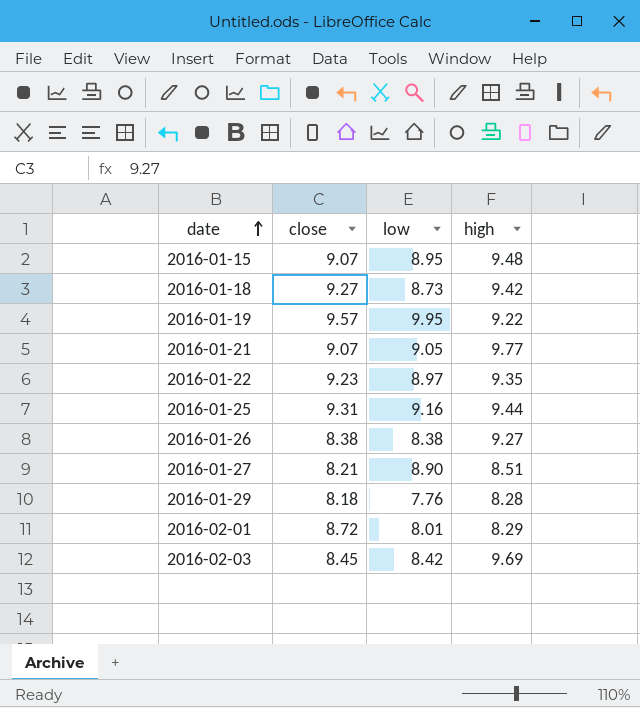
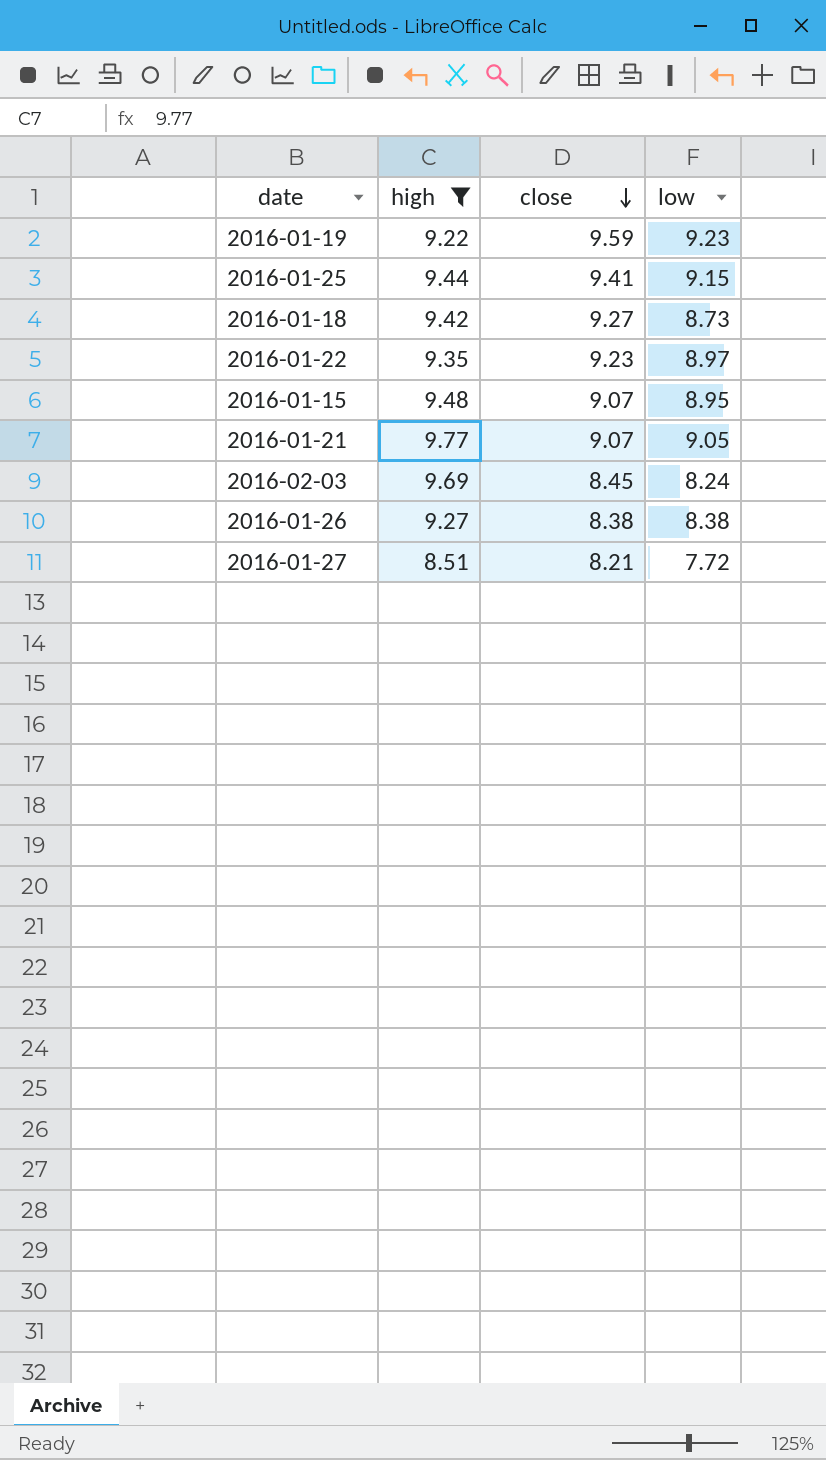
filter: none -> high >= 8.51
row order: date ascending -> close descending
column high | position: 4 -> 2
2016-01-19 | close: 9.57 -> 9.59
2016-01-19 | low: 9.95 -> 9.23
2016-01-25 | close: 9.31 -> 9.41
2016-01-25 | low: 9.16 -> 9.15
2016-02-03 | low: 8.42 -> 8.24
2016-01-27 | low: 8.90 -> 7.72

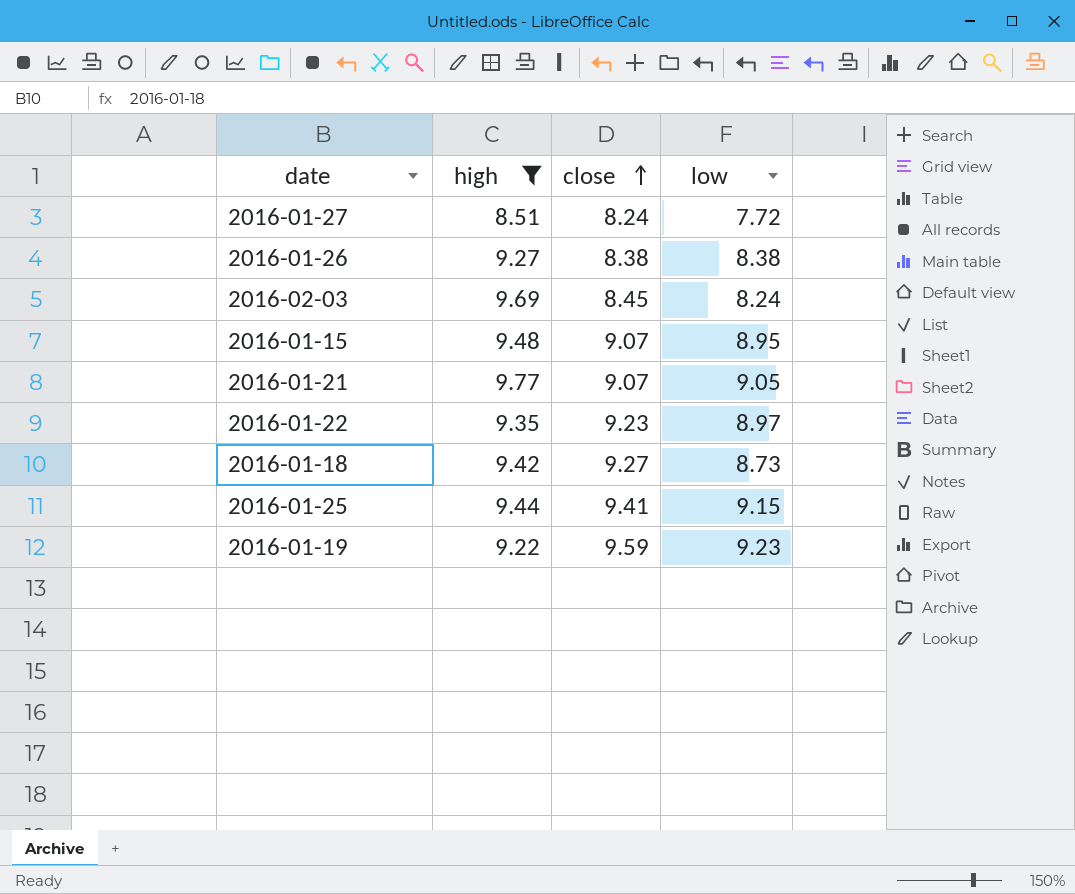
row order: close descending -> close ascending
2016-01-27 | close: 8.21 -> 8.24

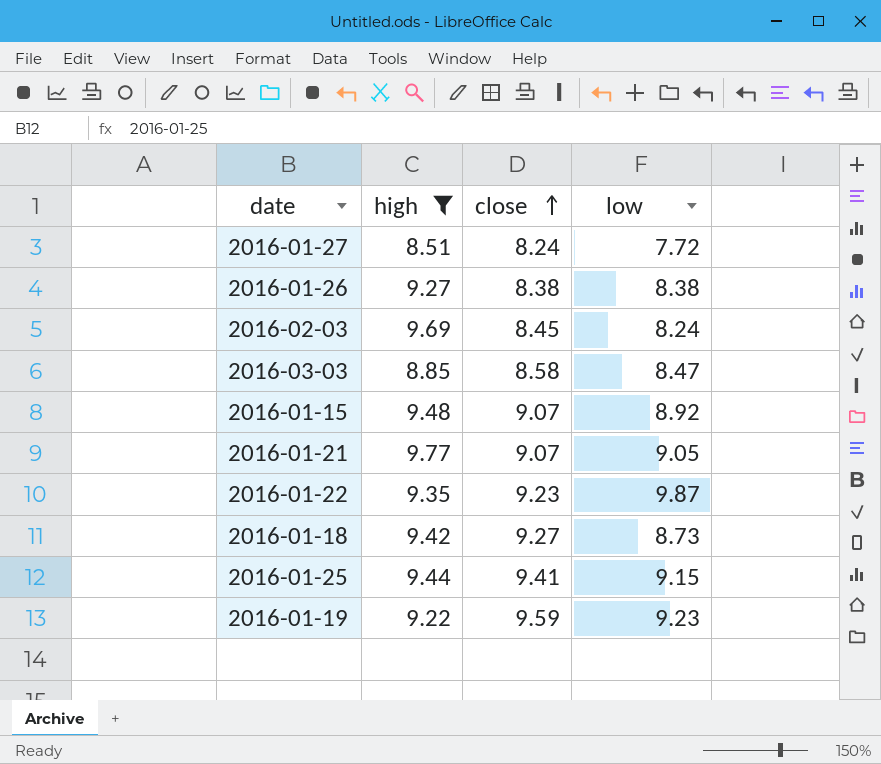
row 2016-03-03: none -> 8.85 | 8.58 | 8.47
2016-01-15 | low: 8.95 -> 8.92
2016-01-22 | low: 8.97 -> 9.87

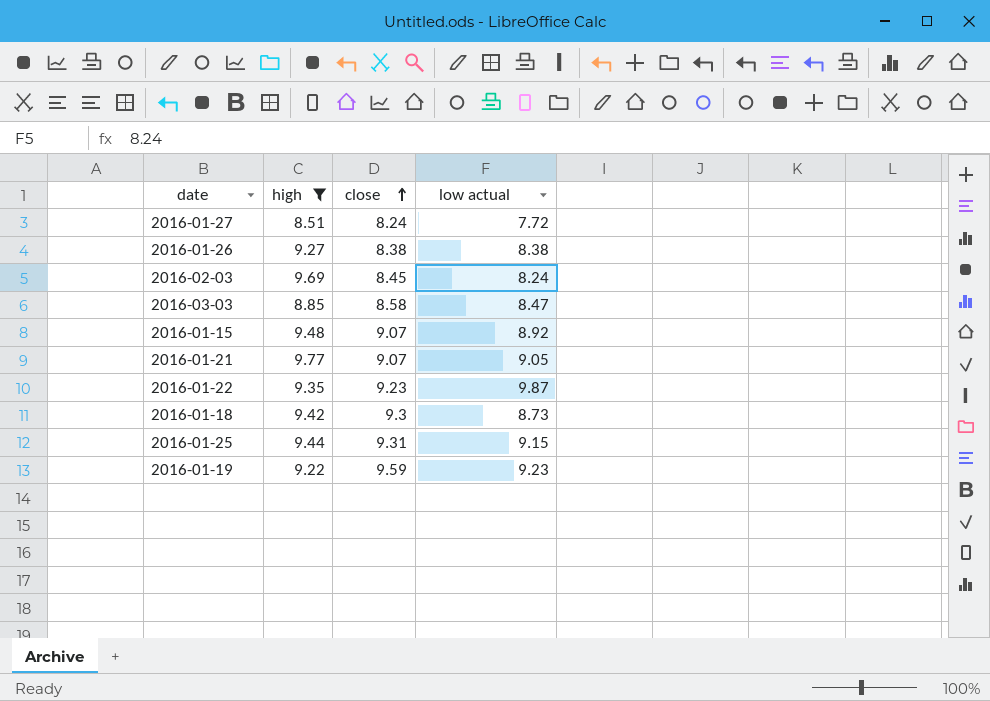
column name: low -> low actual
2016-01-18 | close: 9.27 -> 9.3
2016-01-25 | close: 9.41 -> 9.31

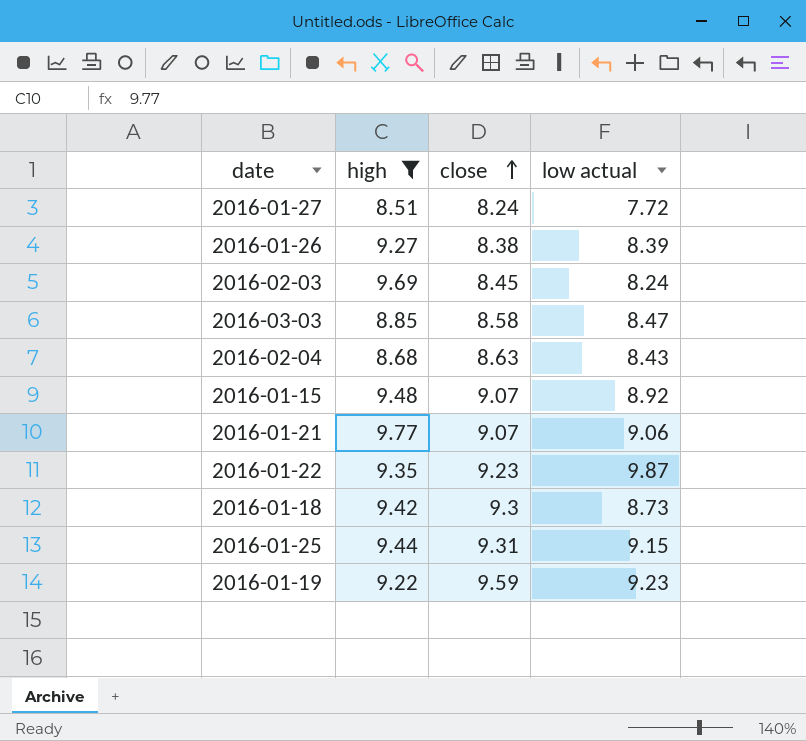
2016-01-26 | low actual: 8.38 -> 8.39
row 2016-02-04: none -> 8.68 | 8.63 | 8.43
2016-01-21 | low actual: 9.05 -> 9.06

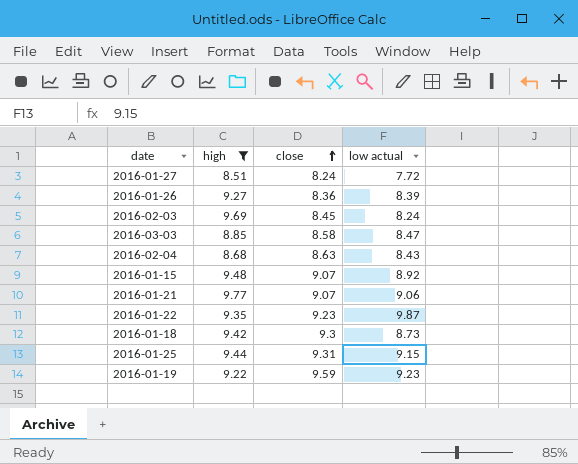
2016-01-26 | close: 8.38 -> 8.36

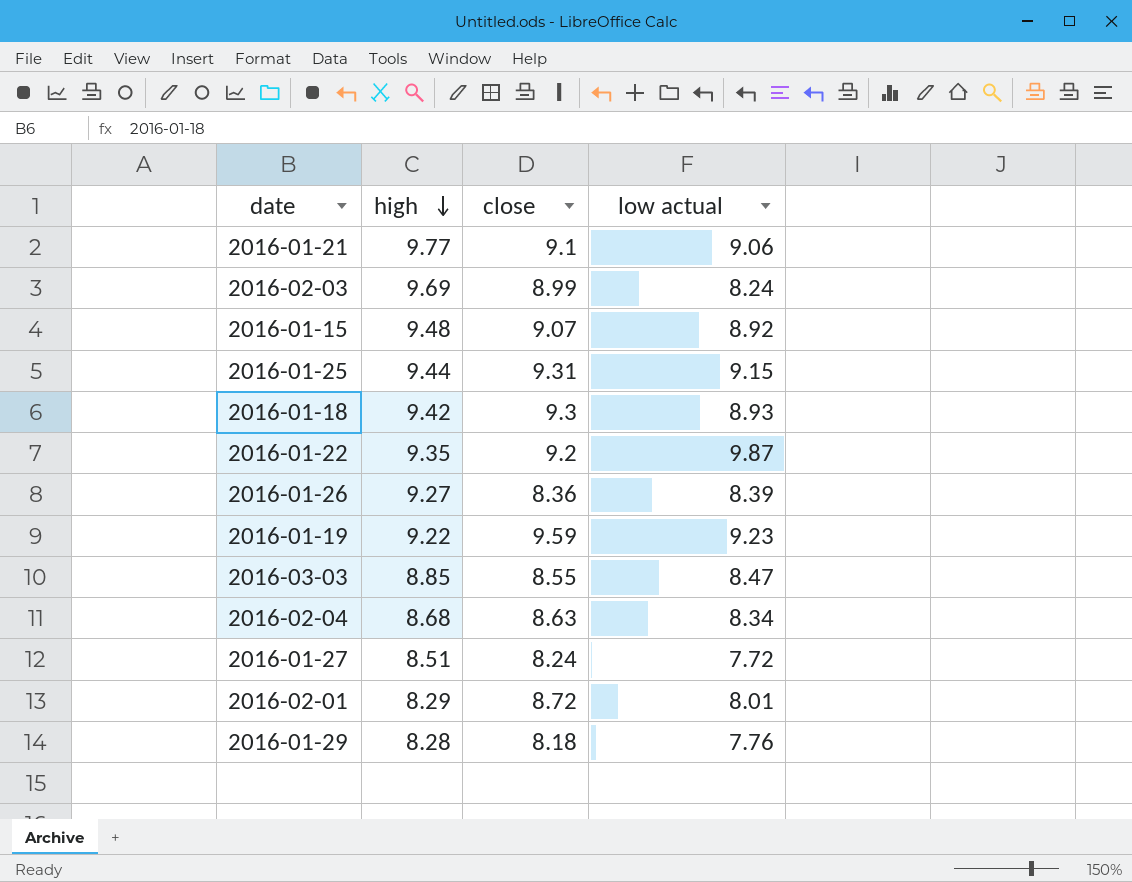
filter: high >= 8.51 -> none
row order: close ascending -> high descending
2016-01-21 | close: 9.07 -> 9.1
2016-02-03 | close: 8.45 -> 8.99
2016-01-18 | low actual: 8.73 -> 8.93
2016-01-22 | close: 9.23 -> 9.2
2016-03-03 | close: 8.58 -> 8.55
2016-02-04 | low actual: 8.43 -> 8.34

